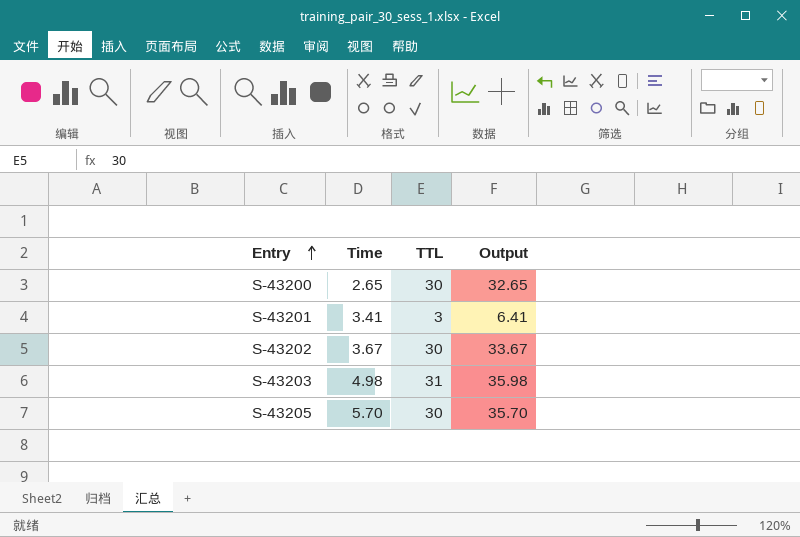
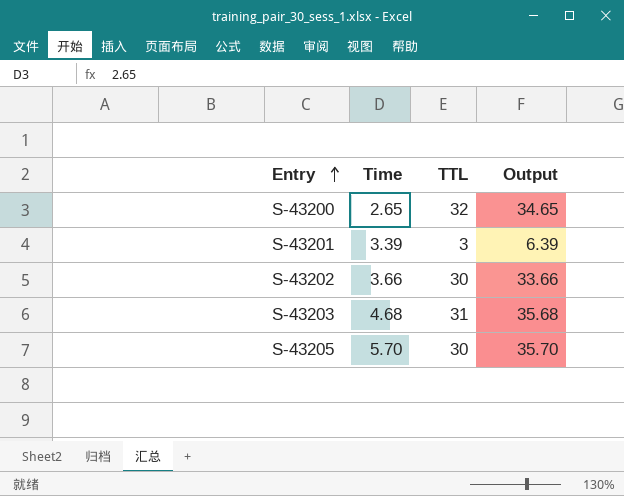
S-43200 | TTL: 30 -> 32
S-43200 | Output: 32.65 -> 34.65
S-43201 | Time: 3.41 -> 3.39
S-43201 | Output: 6.41 -> 6.39
S-43202 | Time: 3.67 -> 3.66
S-43202 | Output: 33.67 -> 33.66
S-43203 | Time: 4.98 -> 4.68
S-43203 | Output: 35.98 -> 35.68

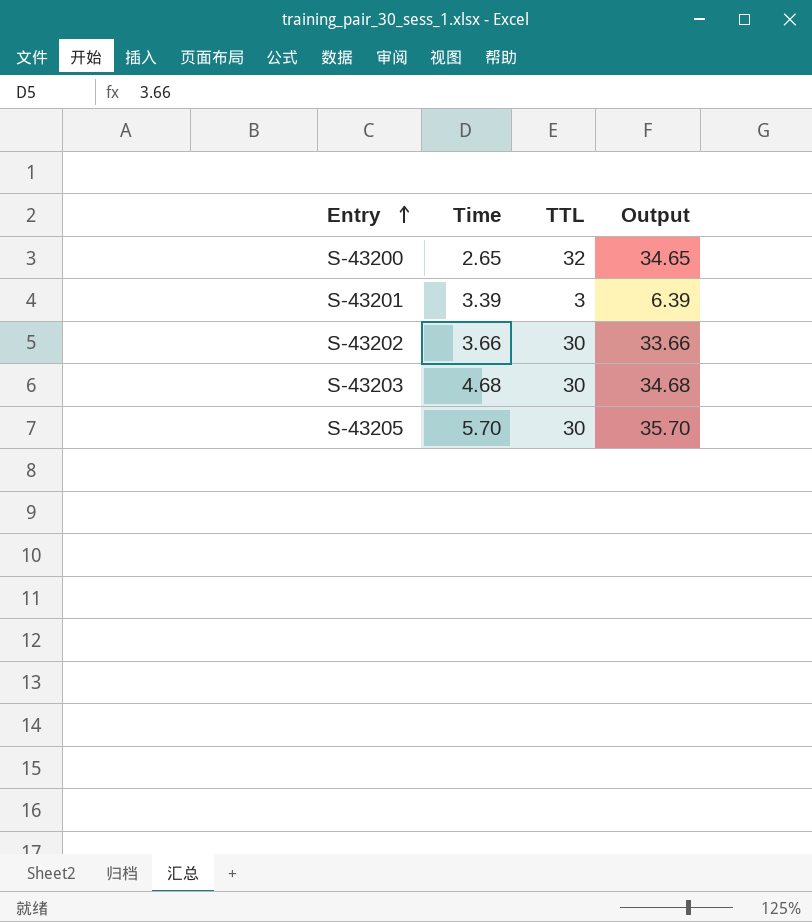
S-43203 | TTL: 31 -> 30
S-43203 | Output: 35.68 -> 34.68

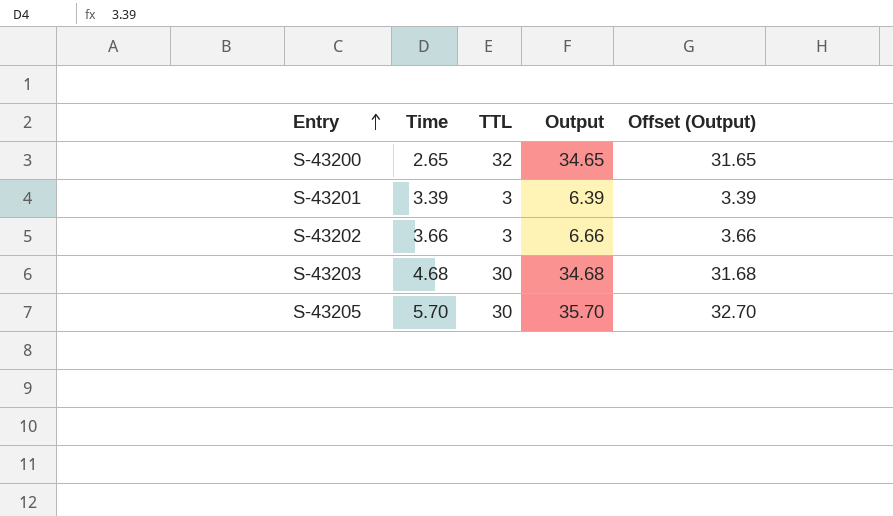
column Offset (Output) | formula: none -> [Output] - 3
S-43202 | TTL: 30 -> 3
S-43202 | Output: 33.66 -> 6.66

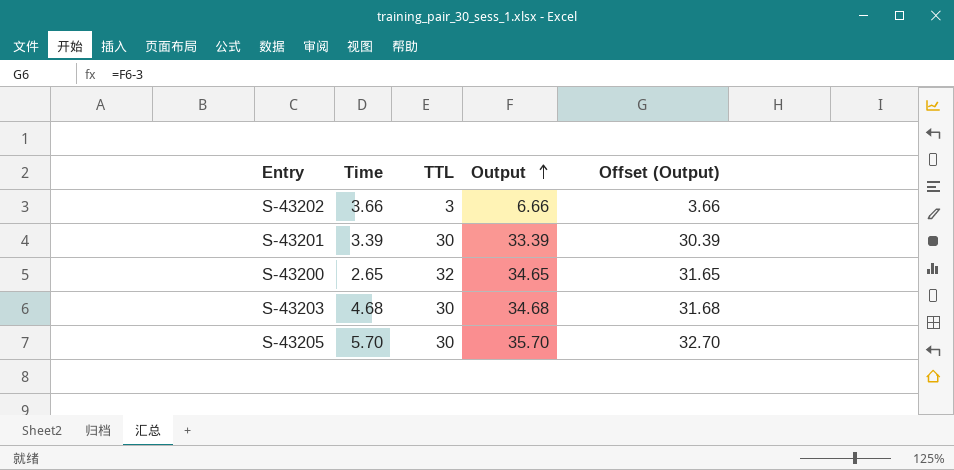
row order: Entry ascending -> Output ascending
S-43201 | TTL: 3 -> 30
S-43201 | Output: 6.39 -> 33.39
S-43201 | Offset (Output): 3.39 -> 30.39

